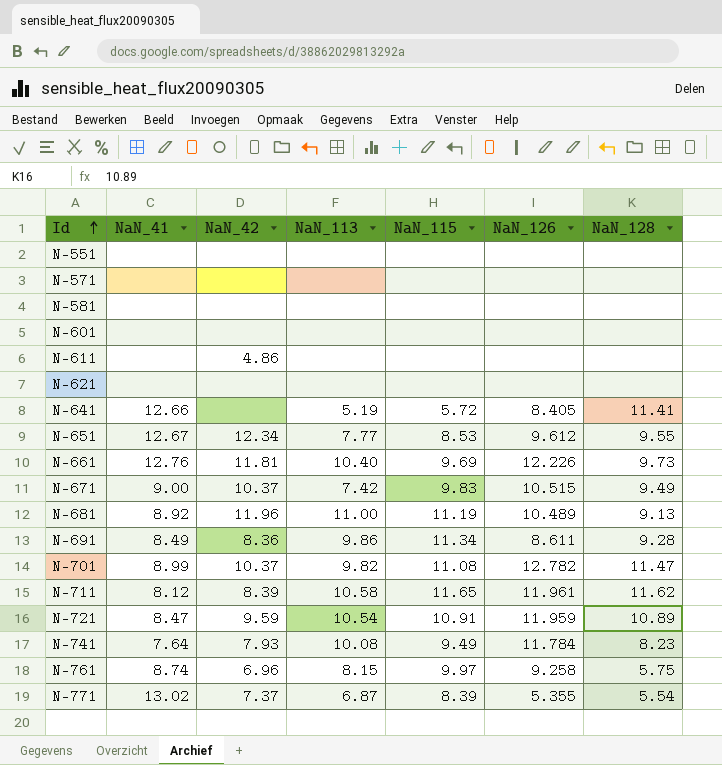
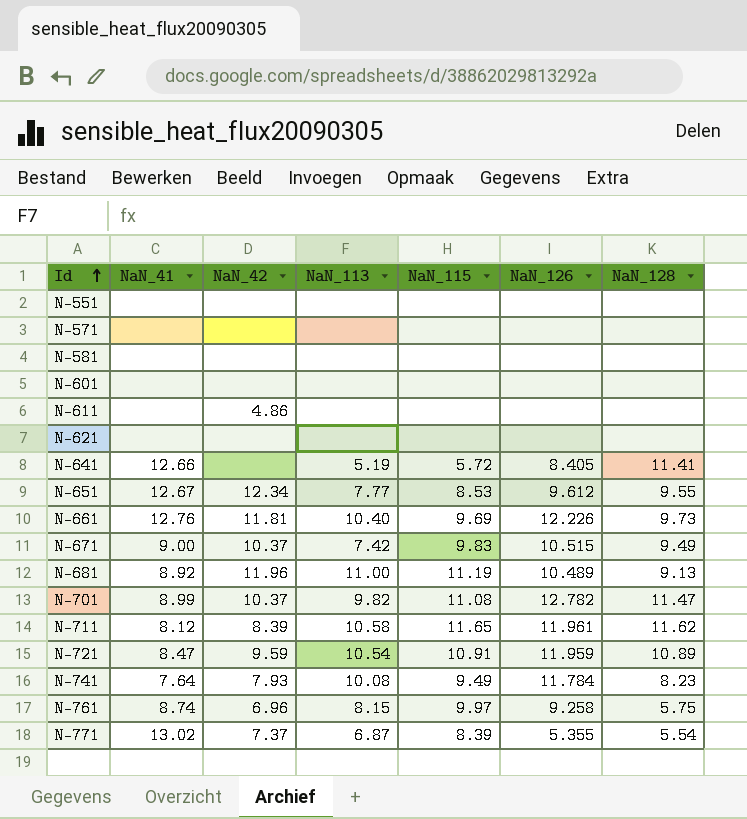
row N-691: 8.49 | 8.36 | 9.86 | 11.34 | 8.611 | 9.28 -> none

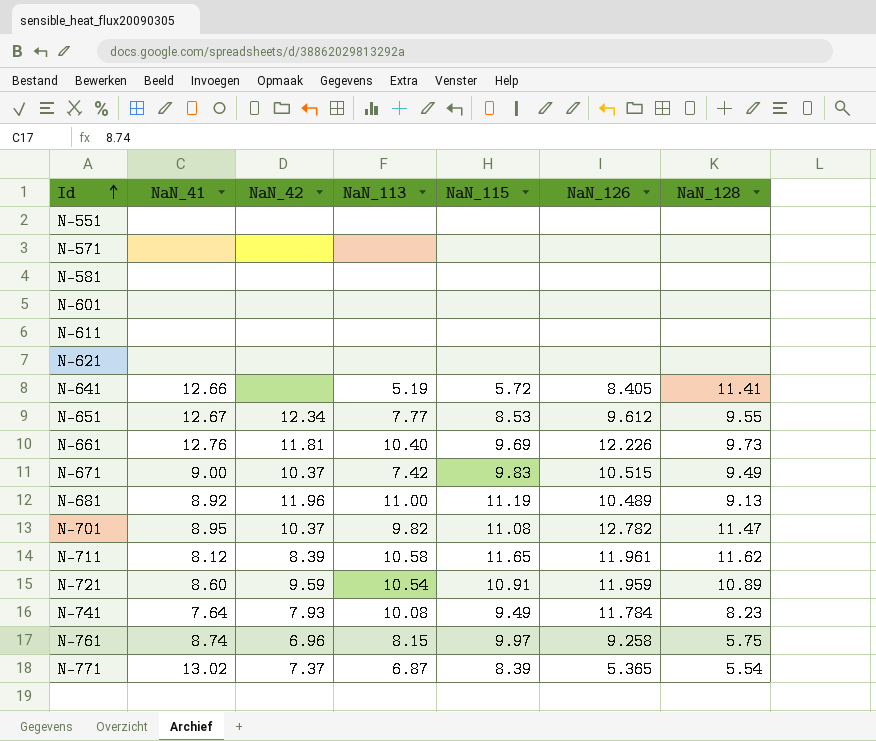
N-611 | NaN_42: 4.86 -> none
N-701 | NaN_41: 8.99 -> 8.95
N-721 | NaN_41: 8.47 -> 8.60
N-771 | NaN_126: 5.355 -> 5.365

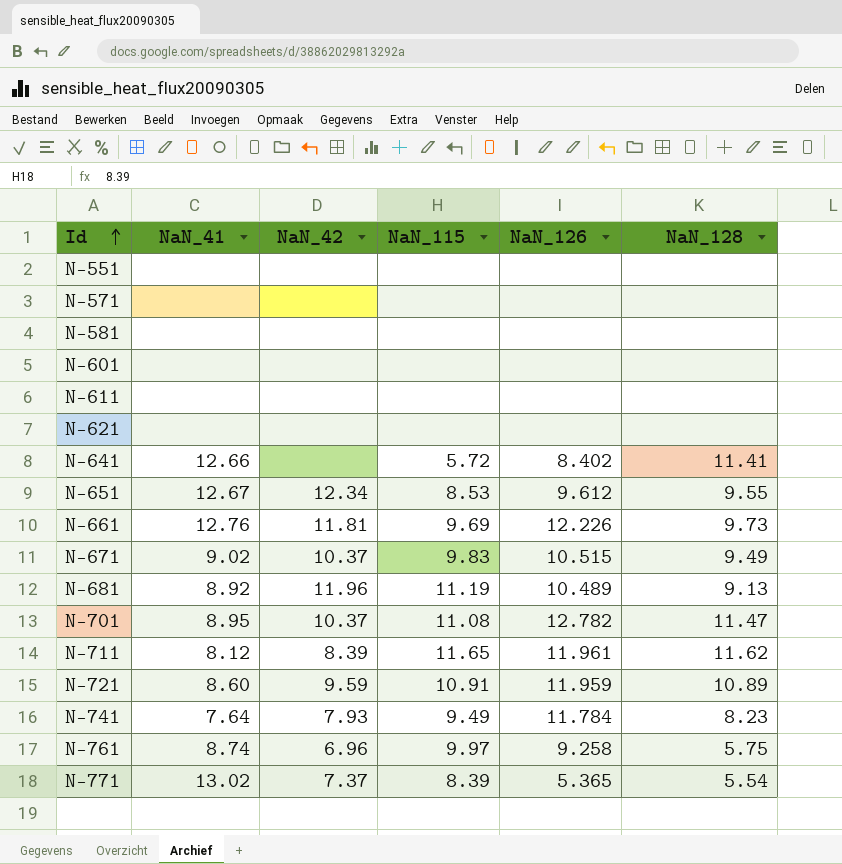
column NaN_113 | position: 4 -> none
N-641 | NaN_126: 8.405 -> 8.402
N-671 | NaN_41: 9.00 -> 9.02

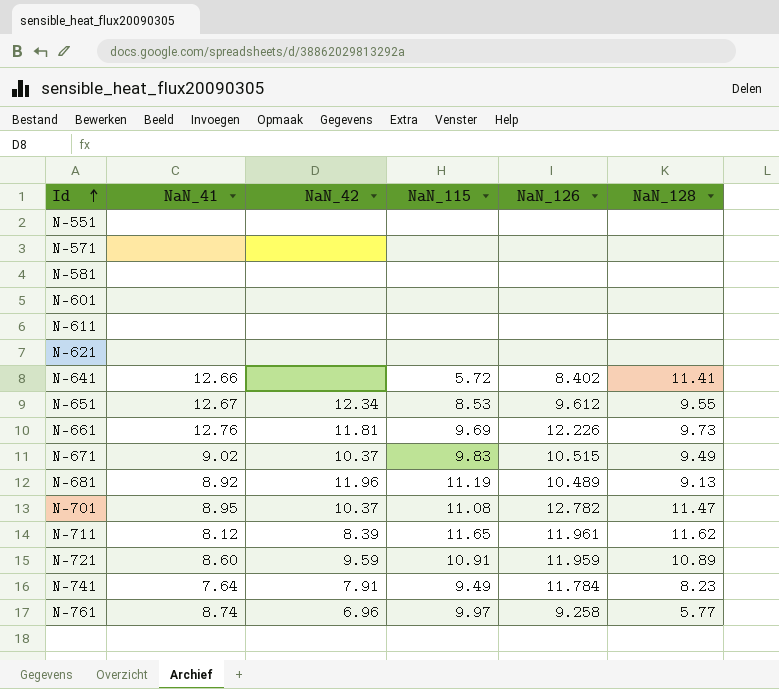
row N-771: 13.02 | 7.37 | 8.39 | 5.365 | 5.54 -> none
N-741 | NaN_42: 7.93 -> 7.91
N-761 | NaN_128: 5.75 -> 5.77

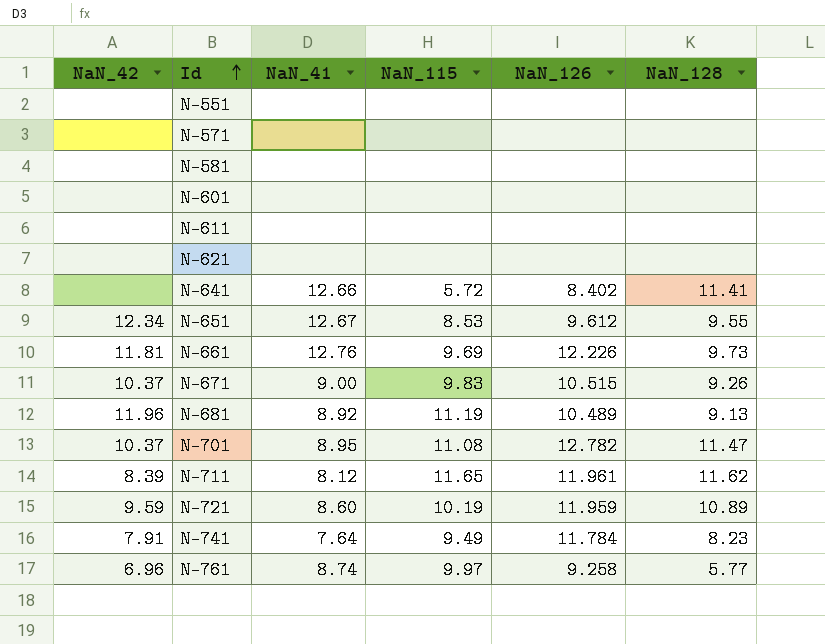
column NaN_42 | position: 3 -> 1
N-671 | NaN_41: 9.02 -> 9.00
N-671 | NaN_128: 9.49 -> 9.26
N-721 | NaN_115: 10.91 -> 10.19

